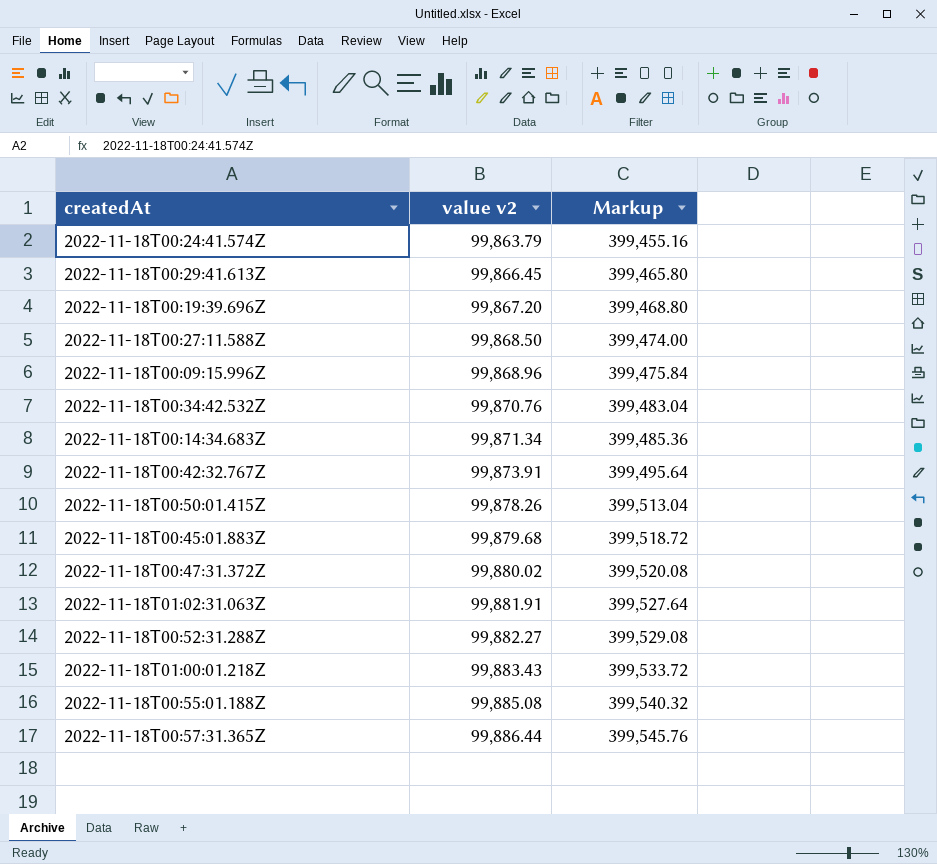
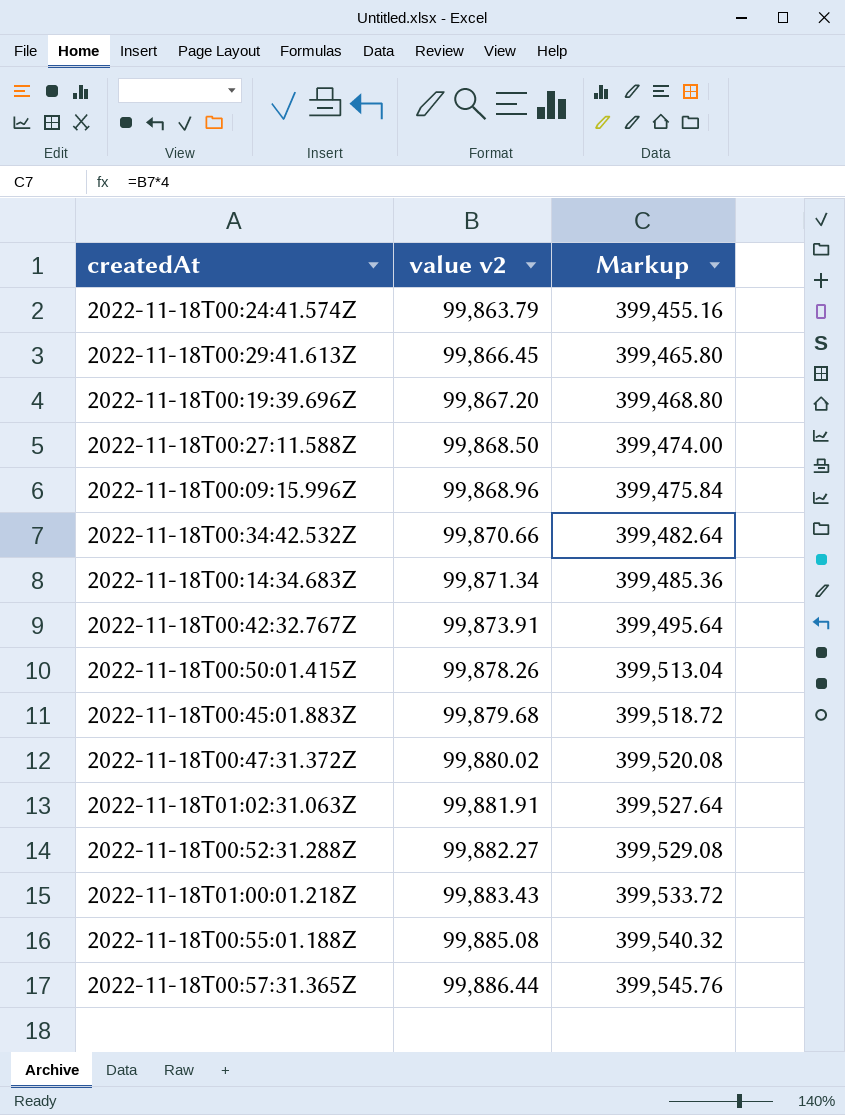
2022-11-18T00:34:42.532Z | value v2: 99,870.76 -> 99,870.66
2022-11-18T00:34:42.532Z | Markup: 399,483.04 -> 399,482.64

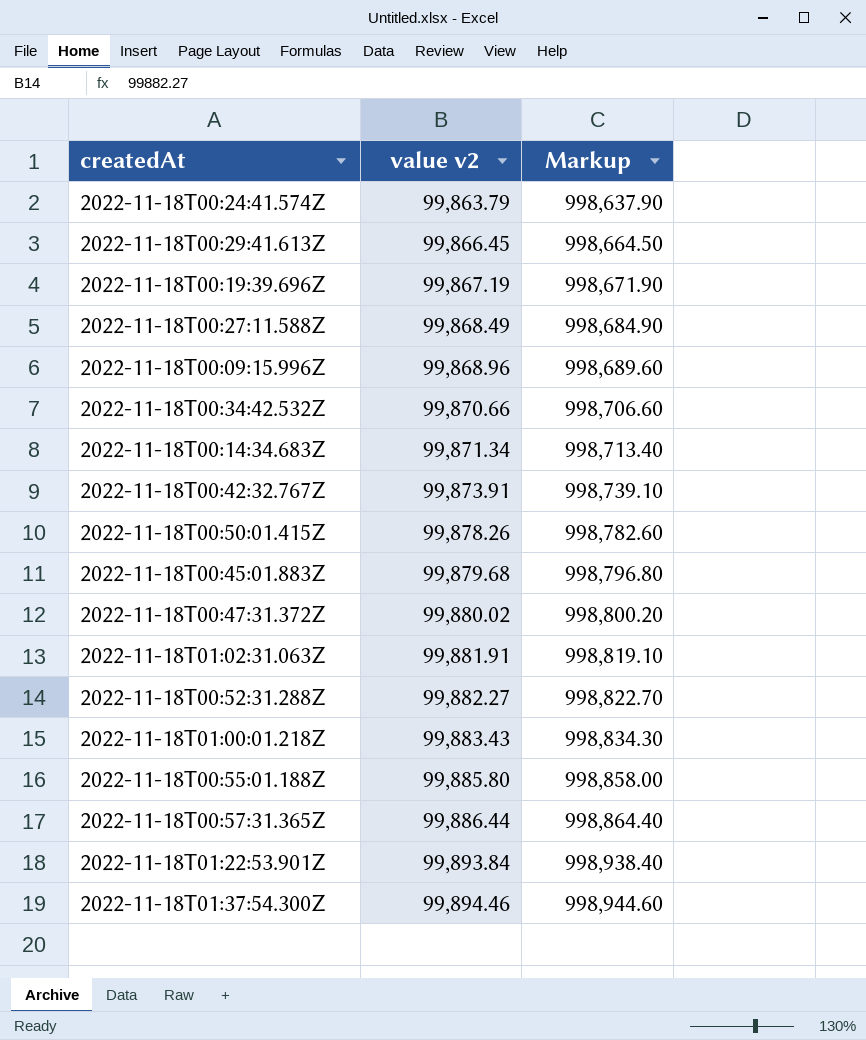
column Markup | formula: [value v2] * 4 -> [value v2] * 10
2022-11-18T00:19:39.696Z | value v2: 99,867.20 -> 99,867.19
2022-11-18T00:27:11.588Z | value v2: 99,868.50 -> 99,868.49
2022-11-18T00:55:01.188Z | value v2: 99,885.08 -> 99,885.80
row 2022-11-18T01:22:53.901Z: none -> 99,893.84 | 998,938.40
row 2022-11-18T01:37:54.300Z: none -> 99,894.46 | 998,944.60

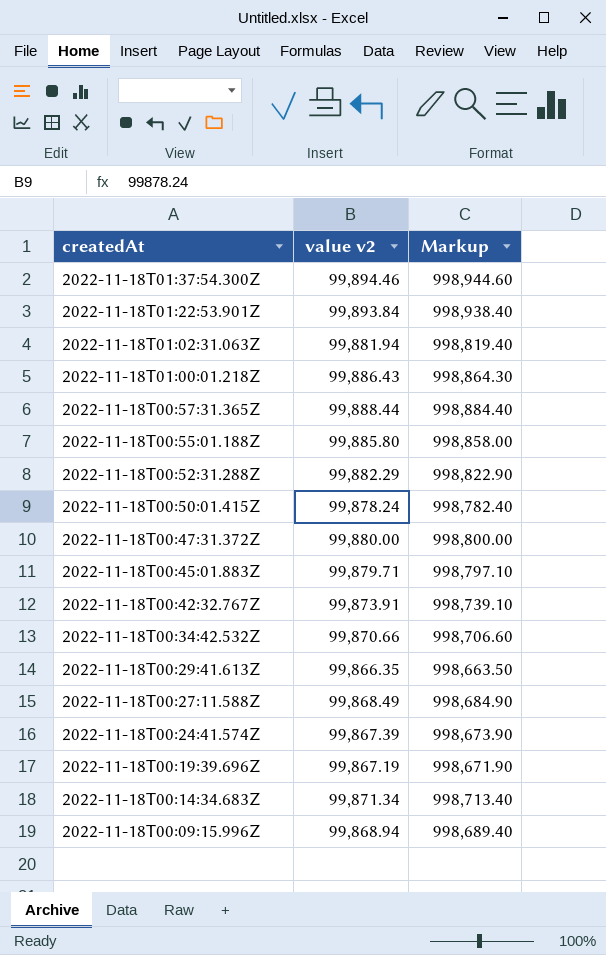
row order: value v2 ascending -> createdAt descending
2022-11-18T01:02:31.063Z | value v2: 99,881.91 -> 99,881.94
2022-11-18T01:02:31.063Z | Markup: 998,819.10 -> 998,819.40
2022-11-18T01:00:01.218Z | value v2: 99,883.43 -> 99,886.43
2022-11-18T01:00:01.218Z | Markup: 998,834.30 -> 998,864.30
2022-11-18T00:57:31.365Z | value v2: 99,886.44 -> 99,888.44
2022-11-18T00:57:31.365Z | Markup: 998,864.40 -> 998,884.40
2022-11-18T00:52:31.288Z | value v2: 99,882.27 -> 99,882.29
2022-11-18T00:52:31.288Z | Markup: 998,822.70 -> 998,822.90
2022-11-18T00:50:01.415Z | value v2: 99,878.26 -> 99,878.24
2022-11-18T00:50:01.415Z | Markup: 998,782.60 -> 998,782.40
2022-11-18T00:47:31.372Z | value v2: 99,880.02 -> 99,880.00
2022-11-18T00:47:31.372Z | Markup: 998,800.20 -> 998,800.00
2022-11-18T00:45:01.883Z | value v2: 99,879.68 -> 99,879.71
2022-11-18T00:45:01.883Z | Markup: 998,796.80 -> 998,797.10
2022-11-18T00:29:41.613Z | value v2: 99,866.45 -> 99,866.35
2022-11-18T00:29:41.613Z | Markup: 998,664.50 -> 998,663.50
2022-11-18T00:24:41.574Z | value v2: 99,863.79 -> 99,867.39
2022-11-18T00:24:41.574Z | Markup: 998,637.90 -> 998,673.90
2022-11-18T00:09:15.996Z | value v2: 99,868.96 -> 99,868.94
2022-11-18T00:09:15.996Z | Markup: 998,689.60 -> 998,689.40

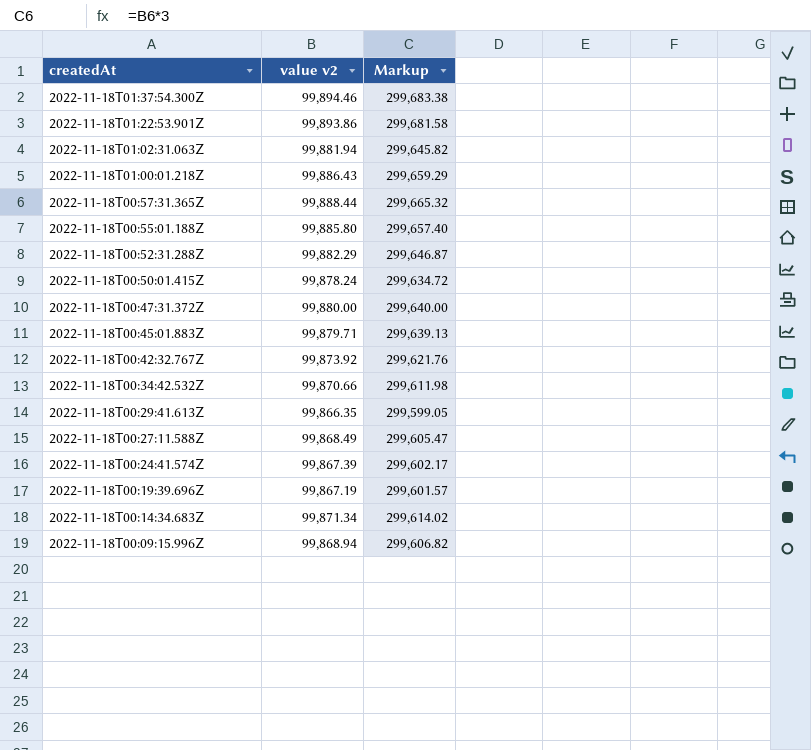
column Markup | formula: [value v2] * 10 -> [value v2] * 3
2022-11-18T01:22:53.901Z | value v2: 99,893.84 -> 99,893.86
2022-11-18T00:42:32.767Z | value v2: 99,873.91 -> 99,873.92

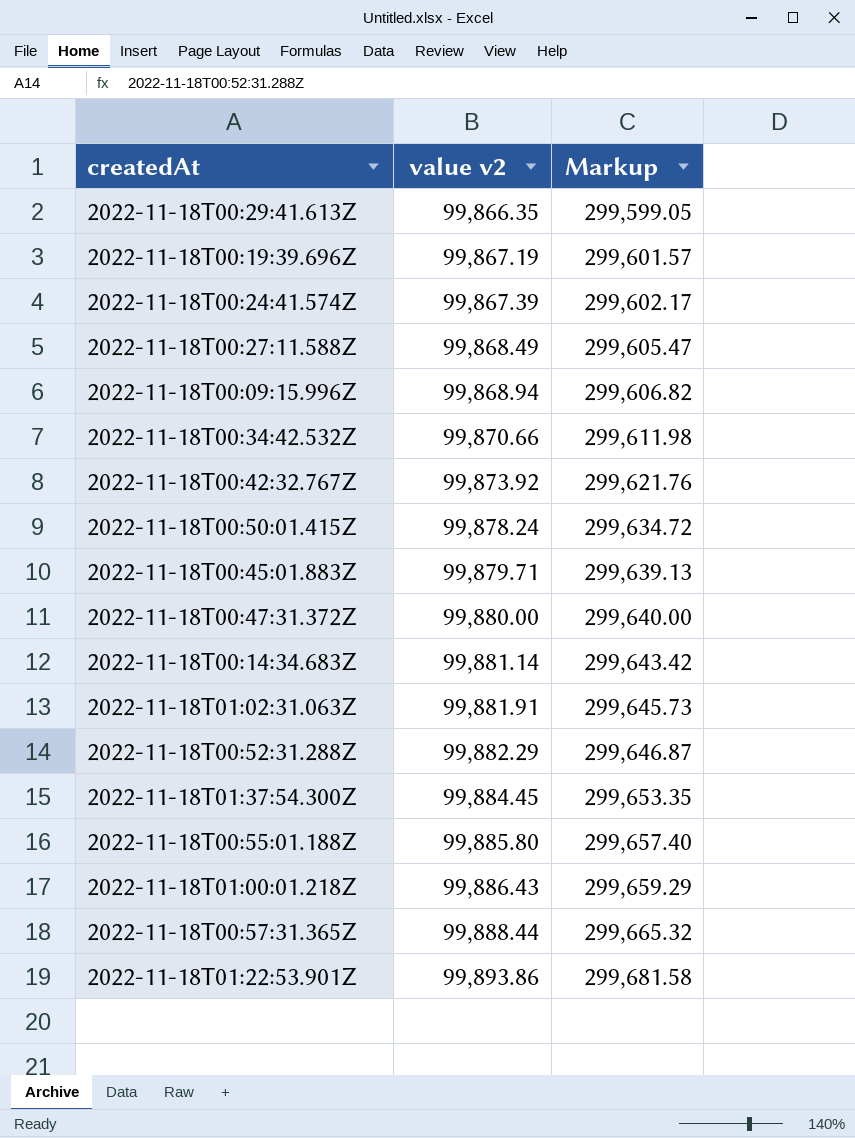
row order: createdAt descending -> value v2 ascending
2022-11-18T00:14:34.683Z | value v2: 99,871.34 -> 99,881.14
2022-11-18T00:14:34.683Z | Markup: 299,614.02 -> 299,643.42
2022-11-18T01:02:31.063Z | value v2: 99,881.94 -> 99,881.91
2022-11-18T01:02:31.063Z | Markup: 299,645.82 -> 299,645.73
2022-11-18T01:37:54.300Z | value v2: 99,894.46 -> 99,884.45
2022-11-18T01:37:54.300Z | Markup: 299,683.38 -> 299,653.35

